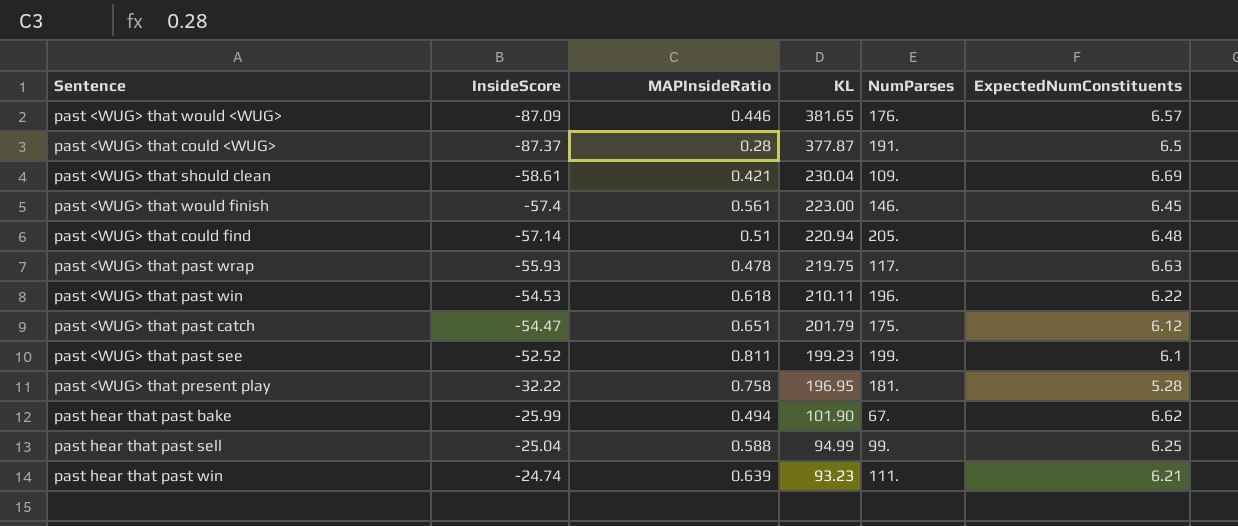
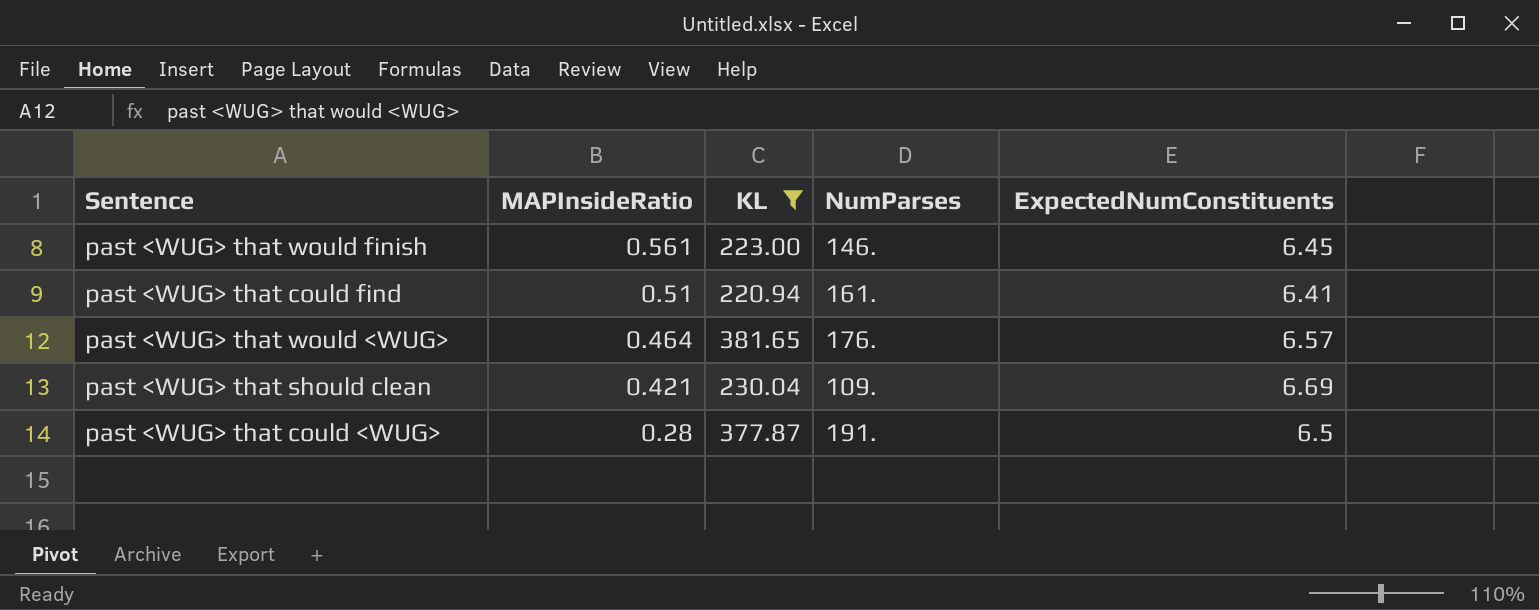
filter: none -> KL >= 220.94
row order: KL descending -> MAPInsideRatio descending
column InsideScore | position: 2 -> none
past <WUG> that could find | NumParses: 205. -> 161.
past <WUG> that could find | ExpectedNumConstituents: 6.48 -> 6.41
past <WUG> that would <WUG> | MAPInsideRatio: 0.446 -> 0.464

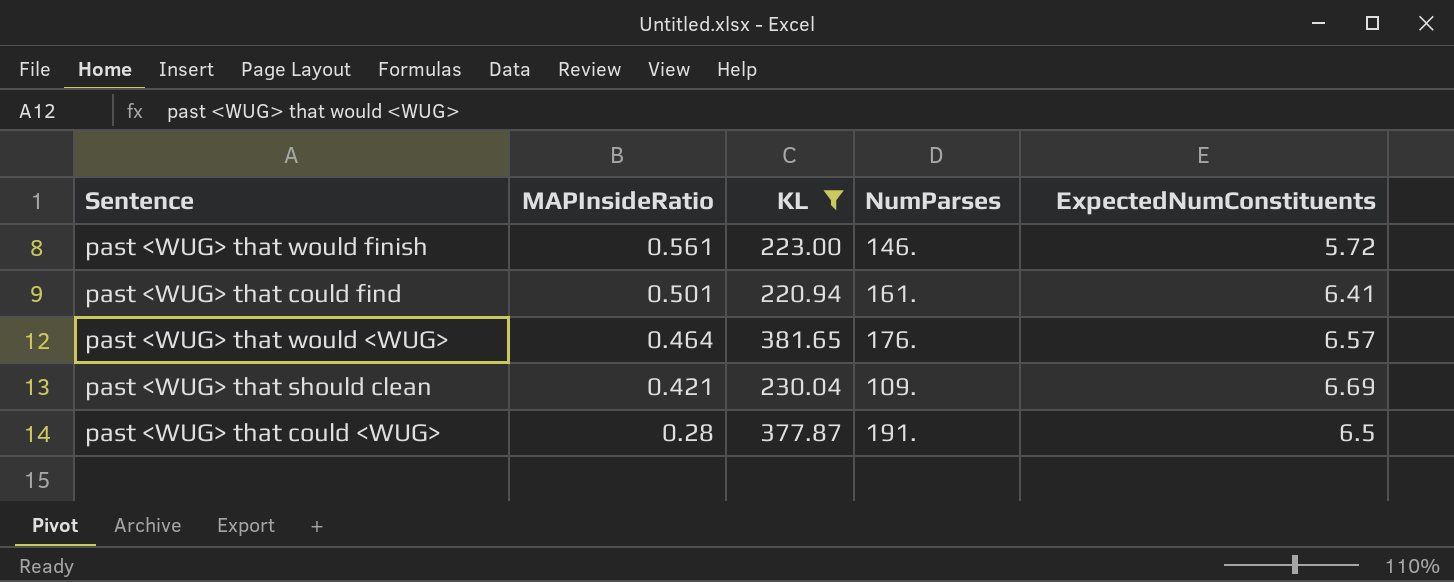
past <WUG> that would finish | ExpectedNumConstituents: 6.45 -> 5.72
past <WUG> that could find | MAPInsideRatio: 0.51 -> 0.501

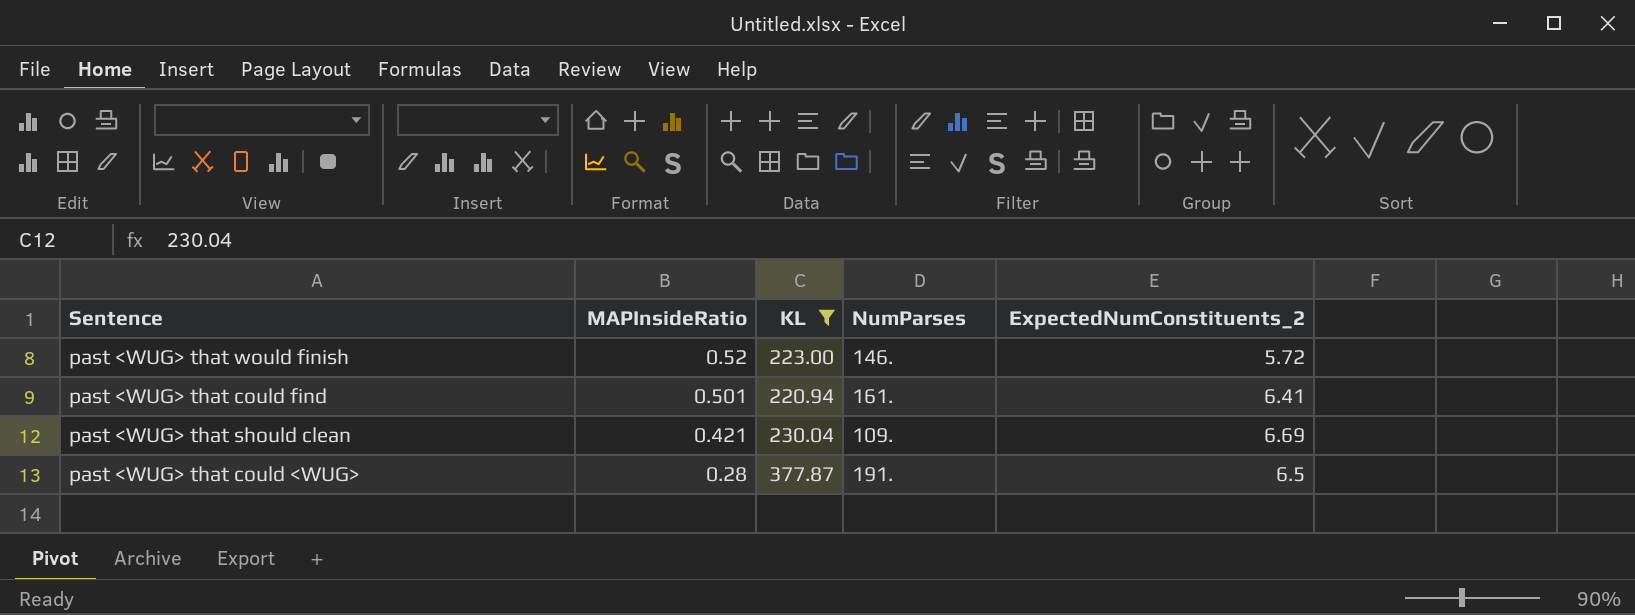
column name: ExpectedNumConstituents -> ExpectedNumConstituents_2
row past <WUG> that would <WUG>: 0.464 | 381.65 | 176. | 6.57 -> none
past <WUG> that would finish | MAPInsideRatio: 0.561 -> 0.52

